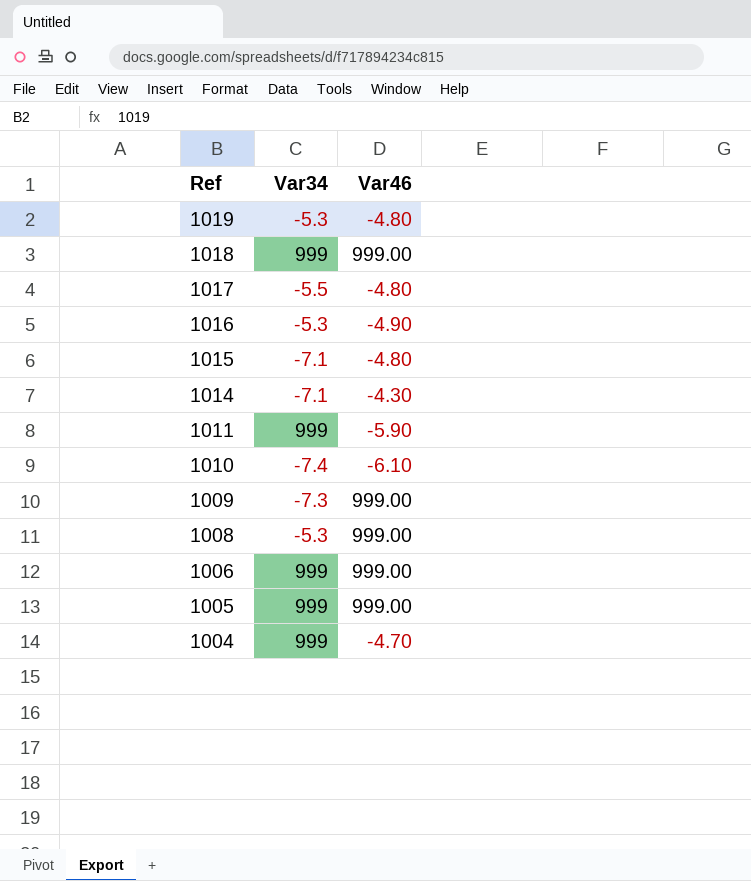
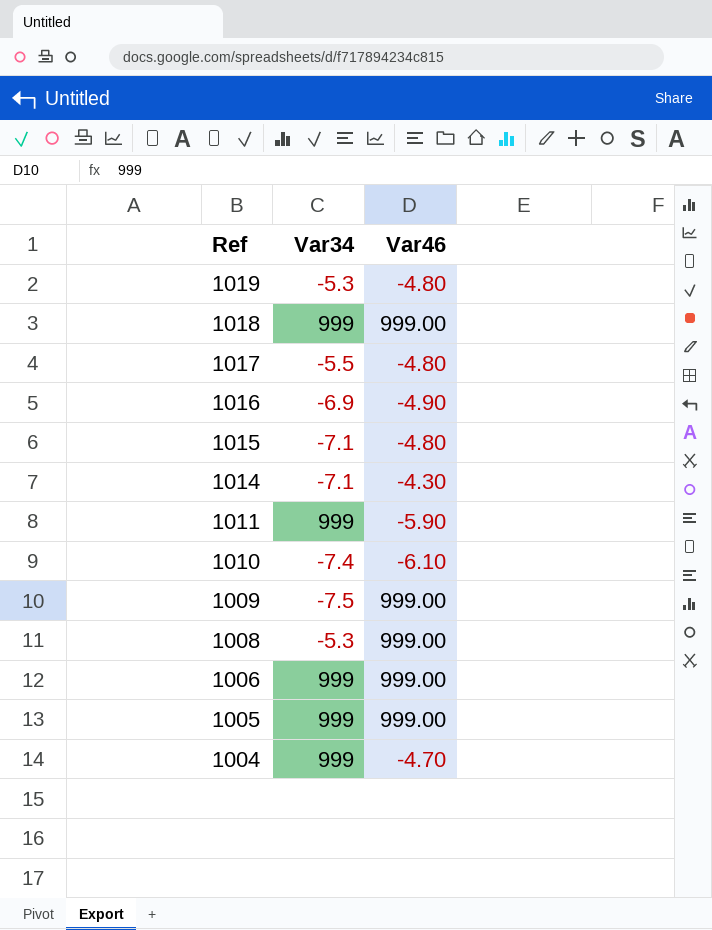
1016 | Var34: -5.3 -> -6.9
1009 | Var34: -7.3 -> -7.5

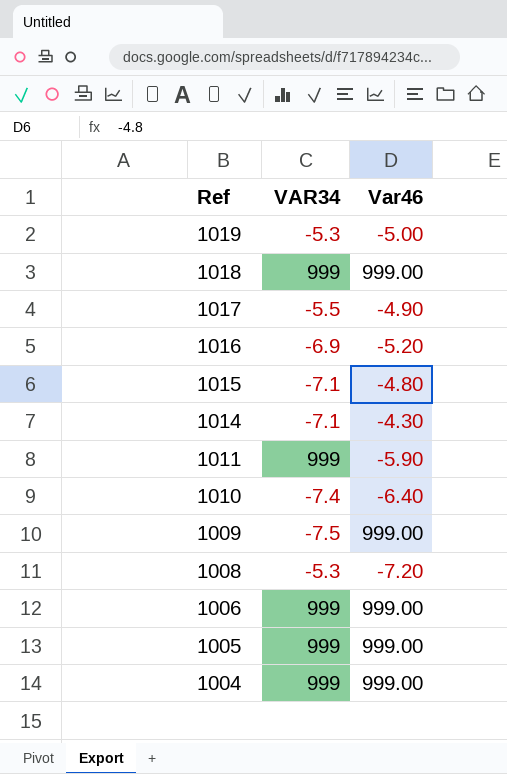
column name: Var34 -> VAR34
1019 | Var46: -4.80 -> -5.00
1017 | Var46: -4.80 -> -4.90
1016 | Var46: -4.90 -> -5.20
1010 | Var46: -6.10 -> -6.40
1008 | Var46: 999.00 -> -7.20
1004 | Var46: -4.70 -> 999.00

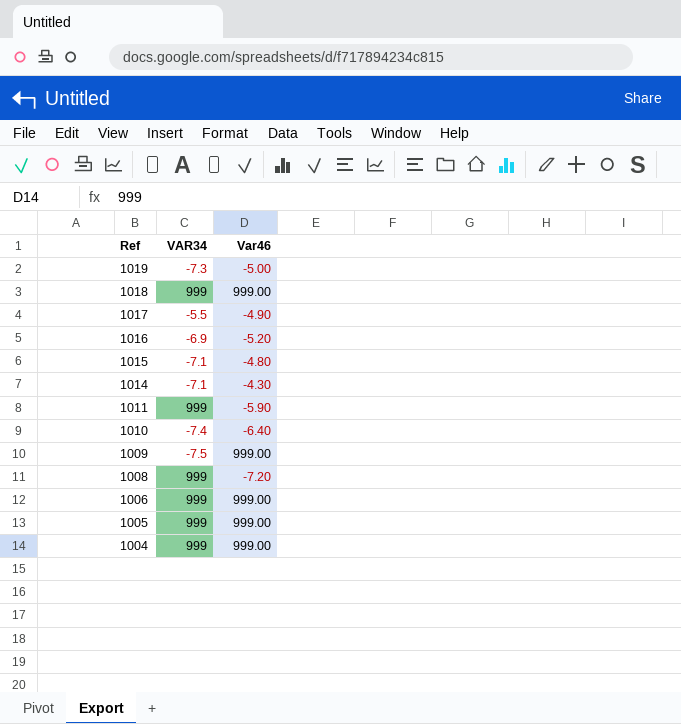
1019 | VAR34: -5.3 -> -7.3
1008 | VAR34: -5.3 -> 999

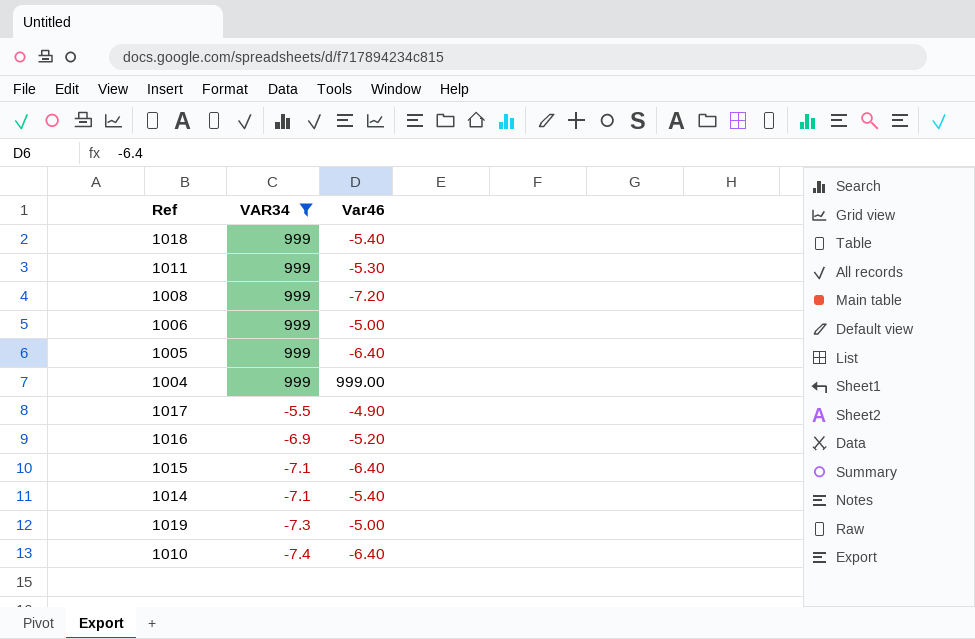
filter: none -> VAR34 != -7.5
row order: Ref descending -> VAR34 descending
1018 | Var46: 999.00 -> -5.40
1011 | Var46: -5.90 -> -5.30
1006 | Var46: 999.00 -> -5.00
1005 | Var46: 999.00 -> -6.40
1015 | Var46: -4.80 -> -6.40
1014 | Var46: -4.30 -> -5.40

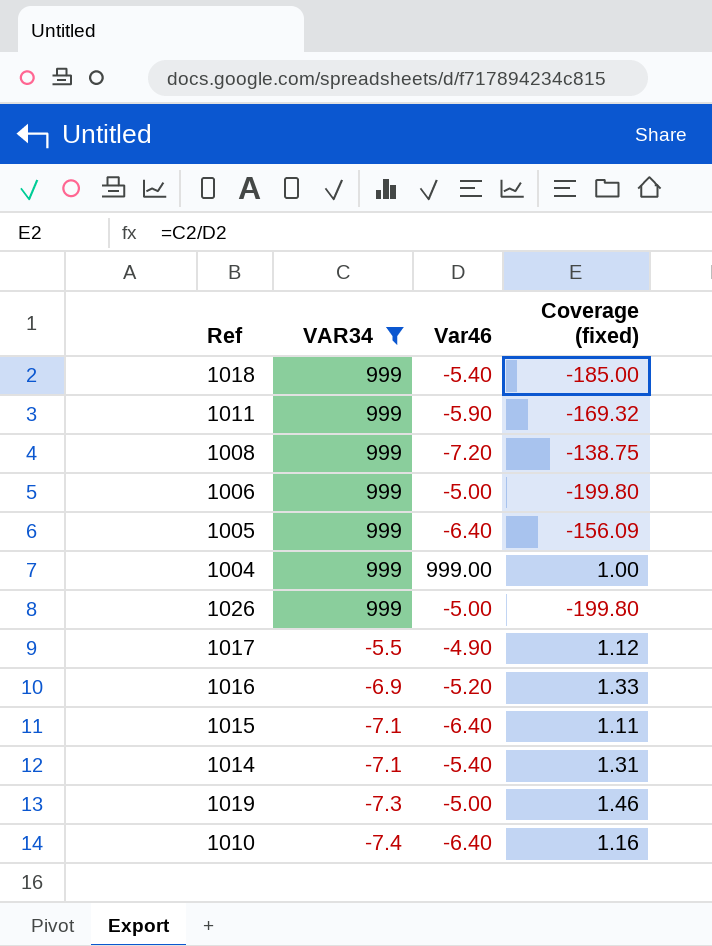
column Coverage (fixed) | formula: none -> [VAR34] / [Var46]
1011 | Var46: -5.30 -> -5.90
row 1026: none -> 999 | -5.00 | -199.80

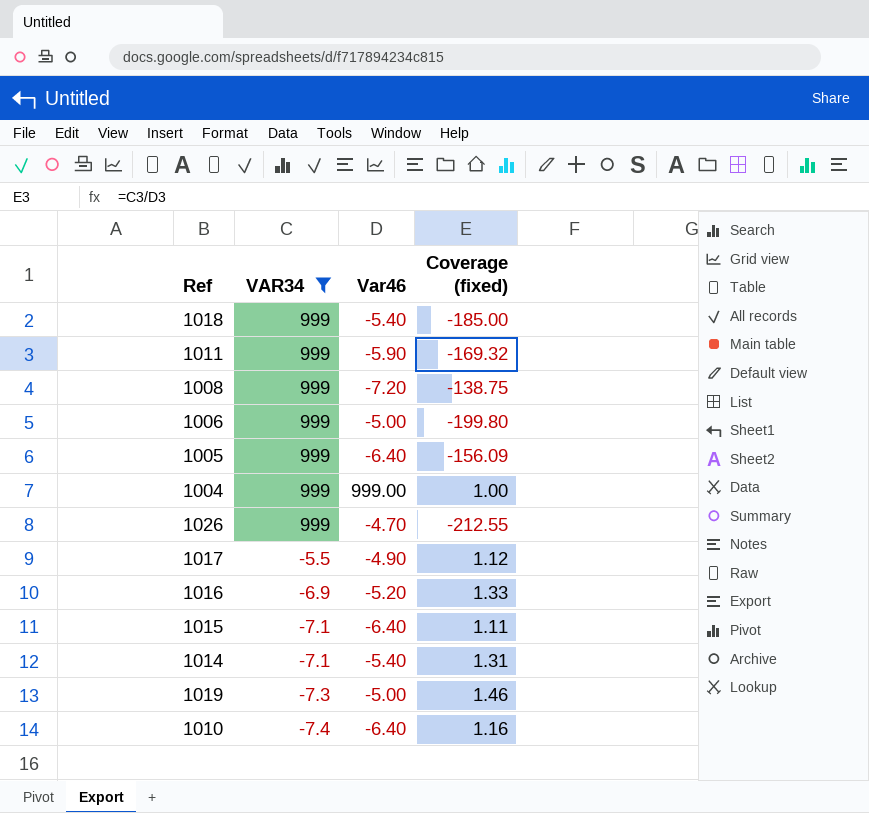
1026 | Var46: -5.00 -> -4.70
1026 | Coverage (fixed): -199.80 -> -212.55

